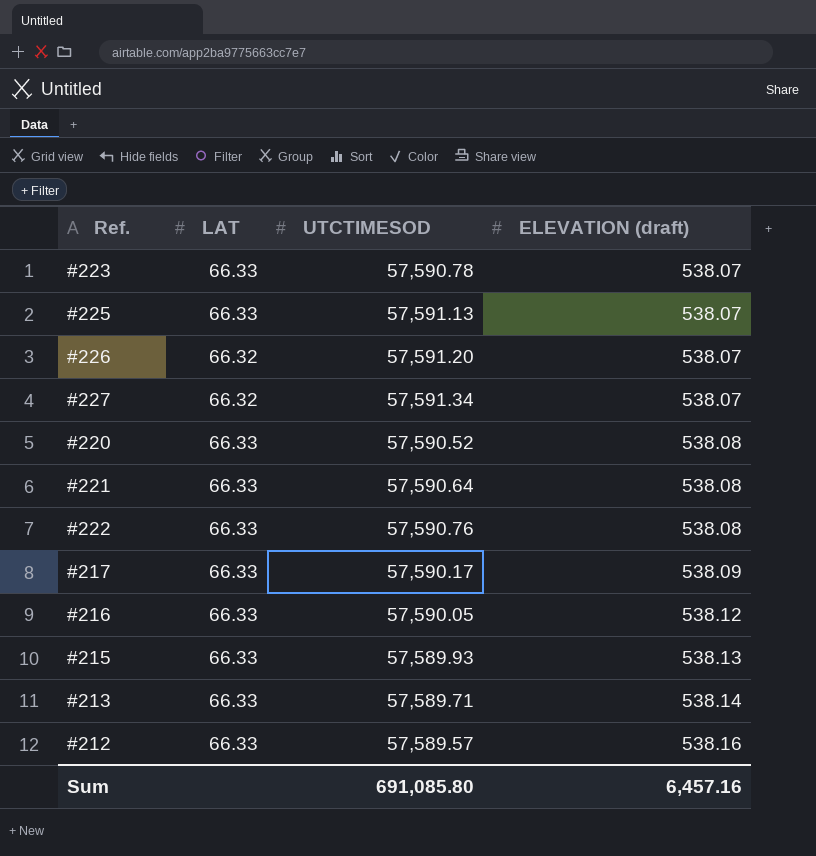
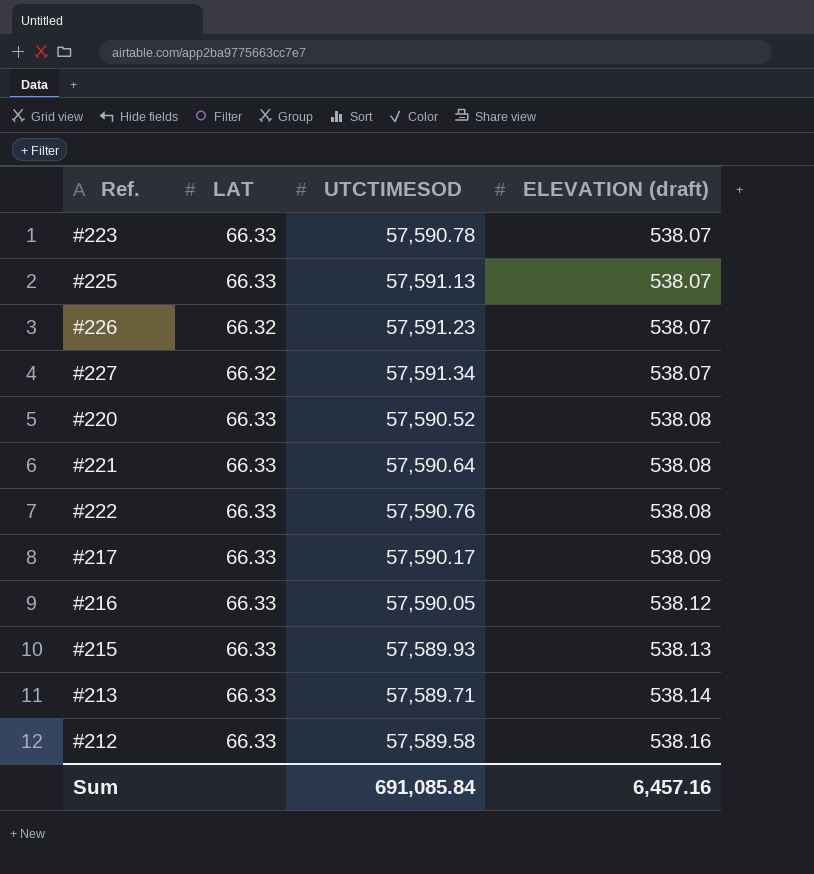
#226 | UTCTIMESOD: 57,591.20 -> 57,591.23
#212 | UTCTIMESOD: 57,589.57 -> 57,589.58
Sum | UTCTIMESOD: 691,085.80 -> 691,085.84

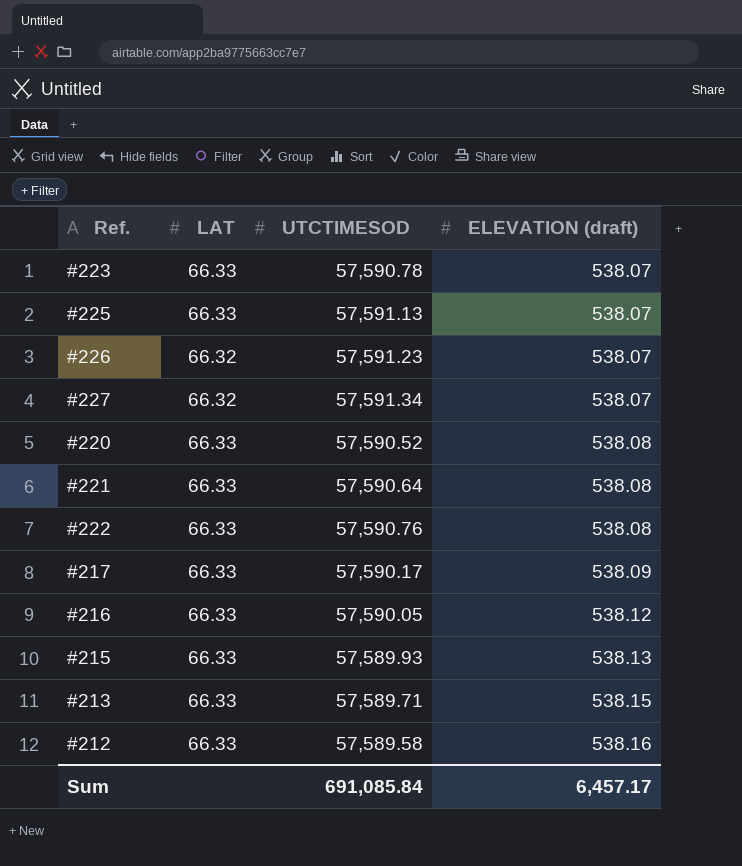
#213 | ELEVATION (draft): 538.14 -> 538.15
Sum | ELEVATION (draft): 6,457.16 -> 6,457.17

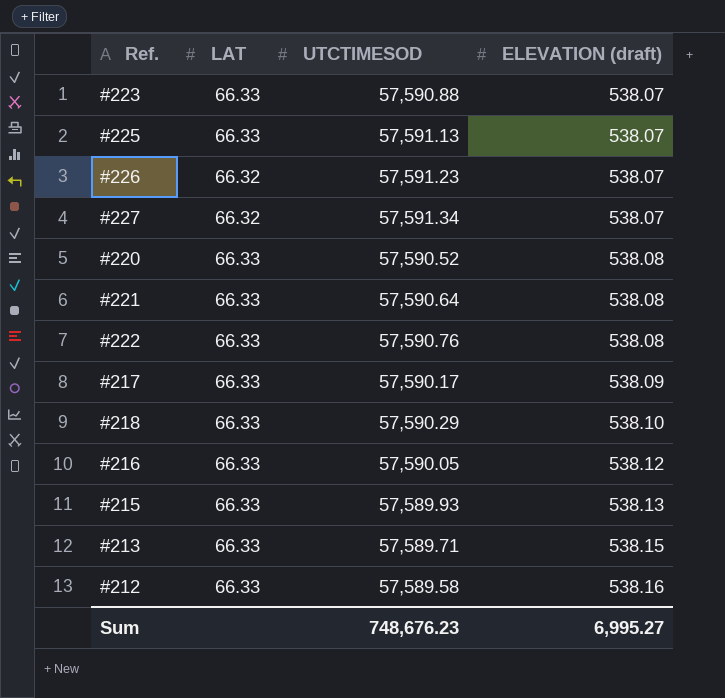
#223 | UTCTIMESOD: 57,590.78 -> 57,590.88
row #218: none -> 66.33 | 57,590.29 | 538.10
Sum | UTCTIMESOD: 691,085.84 -> 748,676.23
Sum | ELEVATION (draft): 6,457.17 -> 6,995.27

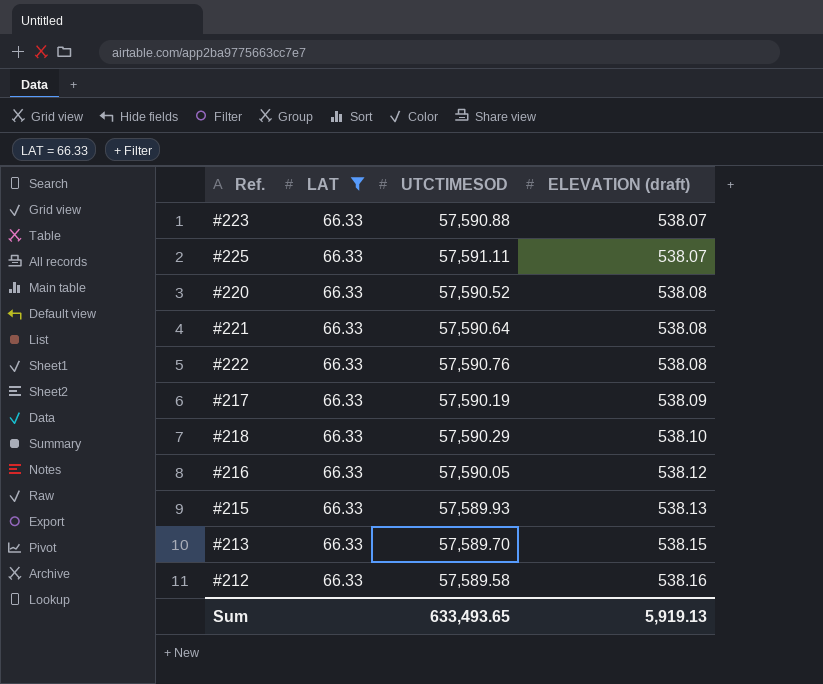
filter: none -> LAT = 66.33
#225 | UTCTIMESOD: 57,591.13 -> 57,591.11
#217 | UTCTIMESOD: 57,590.17 -> 57,590.19
#213 | UTCTIMESOD: 57,589.71 -> 57,589.70
Sum | UTCTIMESOD: 748,676.23 -> 633,493.65
Sum | ELEVATION (draft): 6,995.27 -> 5,919.13

